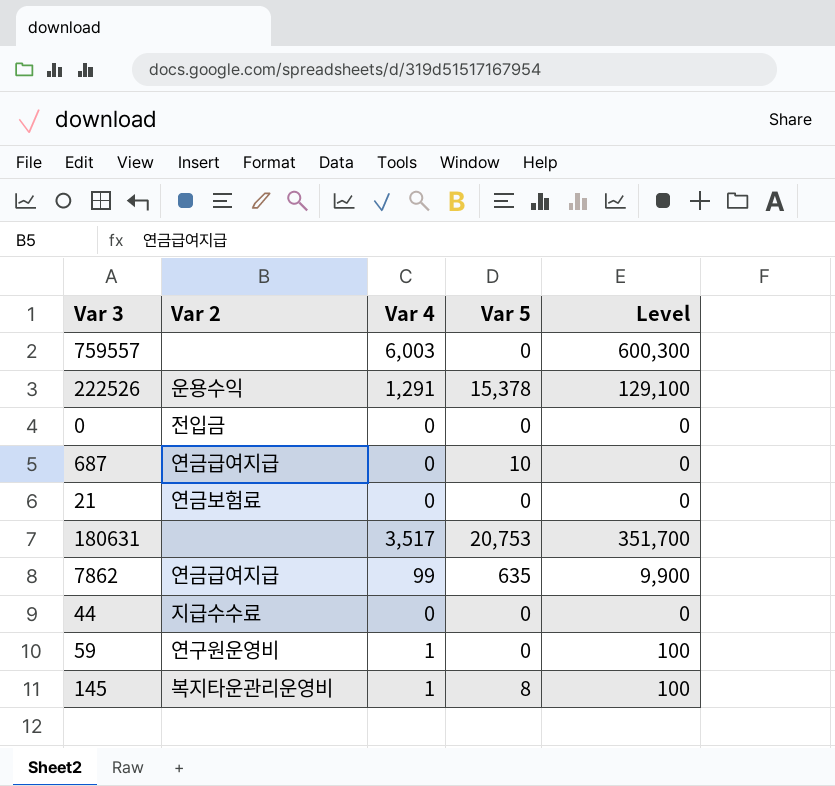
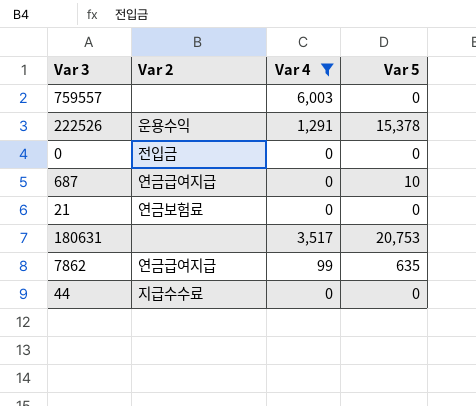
filter: none -> Var 4 != 1
column Level | formula: [Var 4] * 100 -> none

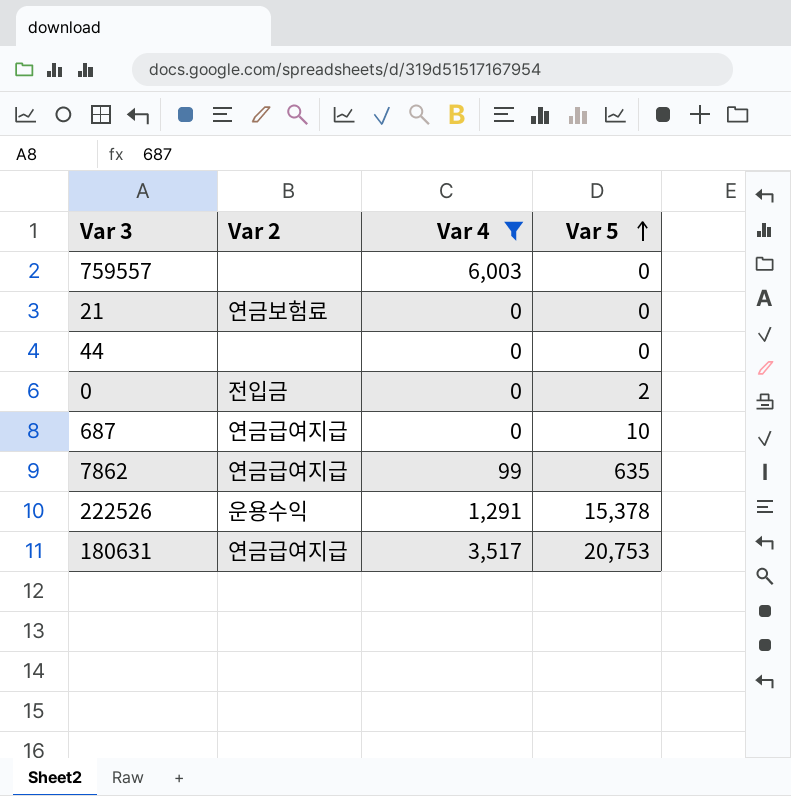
row order: none -> Var 5 ascending
44 | Var 2: 지급수수료 -> none
0 | Var 5: 0 -> 2
180631 | Var 2: none -> 연금급여지급

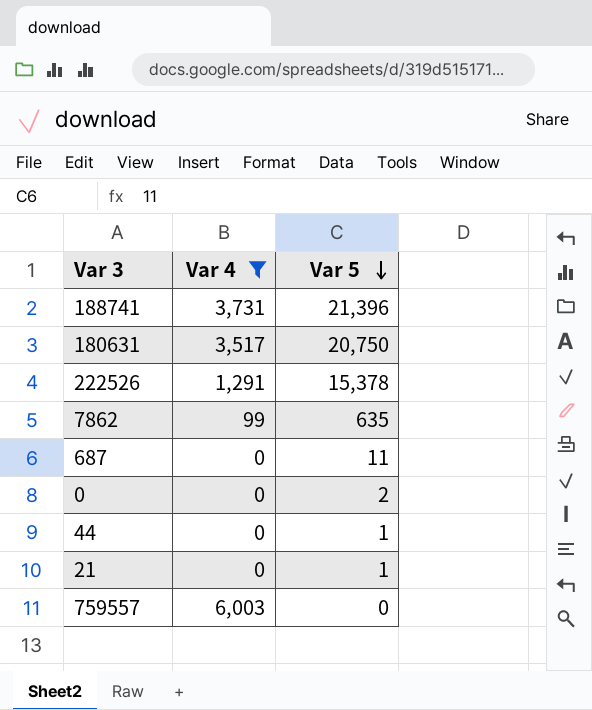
row order: Var 5 ascending -> Var 5 descending
column Var 2 | position: 2 -> none
row 188741: none -> 3,731 | 21,396
180631 | Var 5: 20,753 -> 20,750
687 | Var 5: 10 -> 11
44 | Var 5: 0 -> 1
21 | Var 5: 0 -> 1

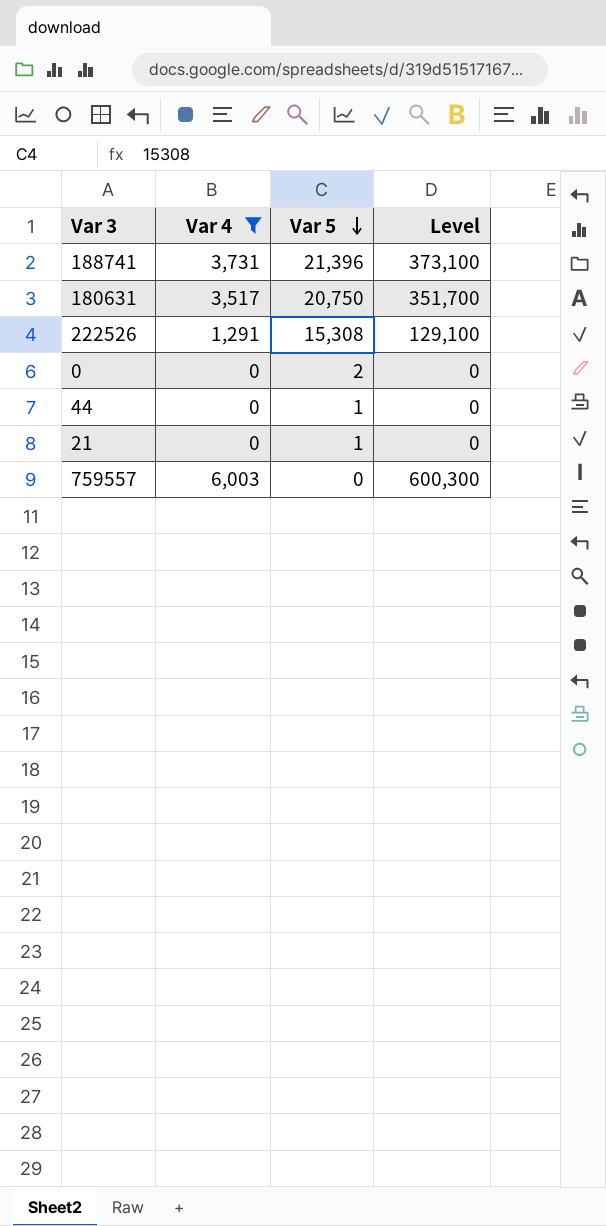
column Level | formula: none -> [Var 4] * 100
row 7862: 99 | 635 -> none
row 687: 0 | 11 -> none
222526 | Var 5: 15,378 -> 15,308

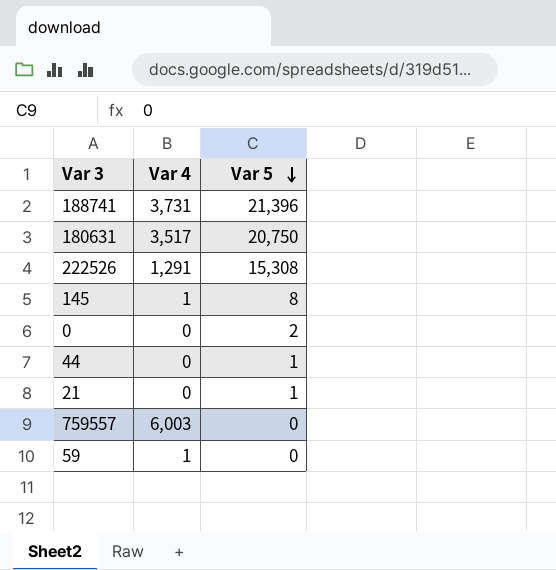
filter: Var 4 != 1 -> none
column Level | formula: [Var 4] * 100 -> none

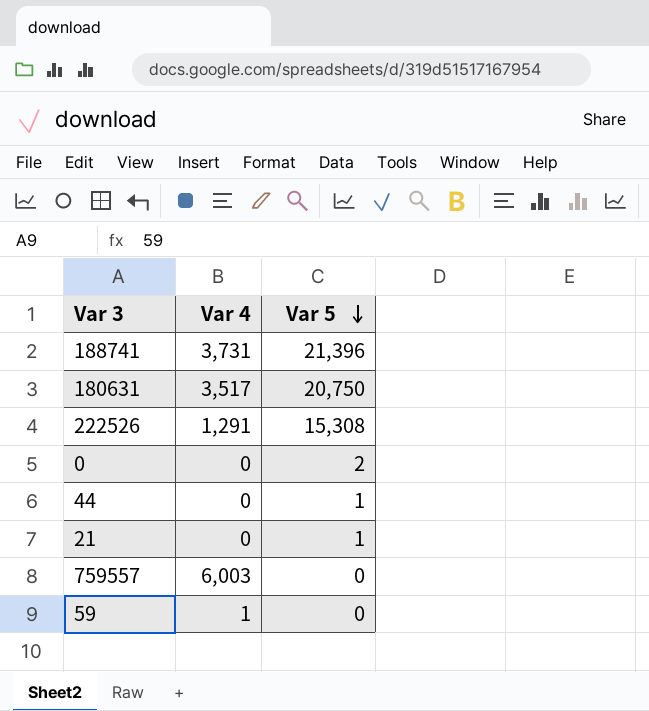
row 145: 1 | 8 -> none

